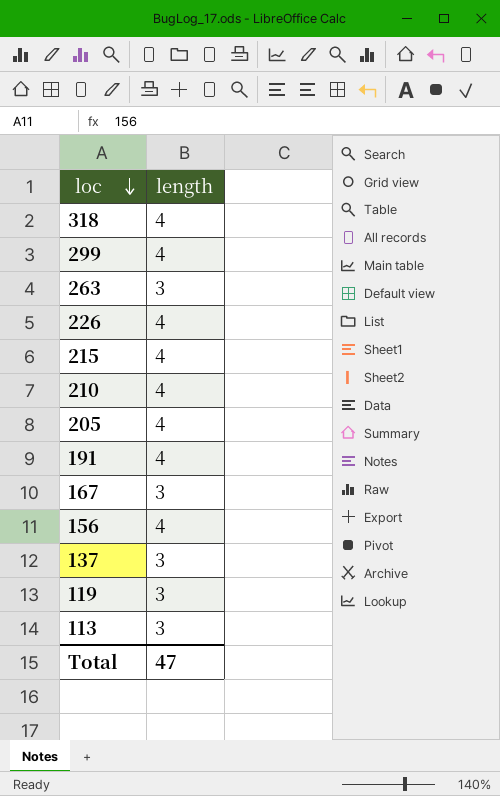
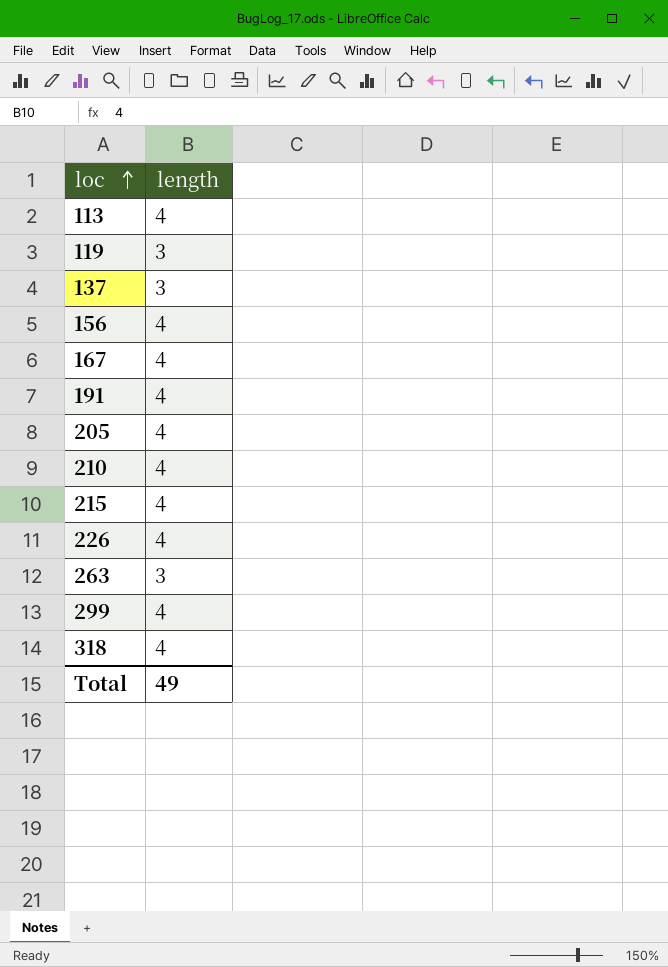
row order: loc descending -> loc ascending
113 | length: 3 -> 4
167 | length: 3 -> 4
Total | length: 47 -> 49

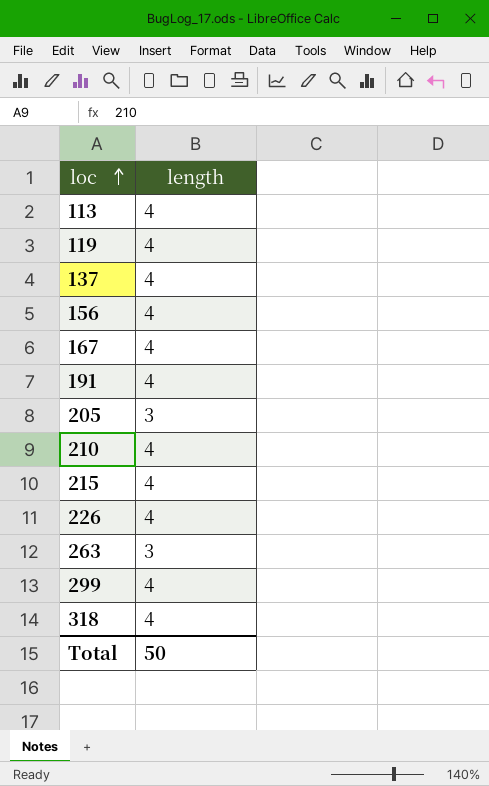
119 | length: 3 -> 4
137 | length: 3 -> 4
205 | length: 4 -> 3
Total | length: 49 -> 50

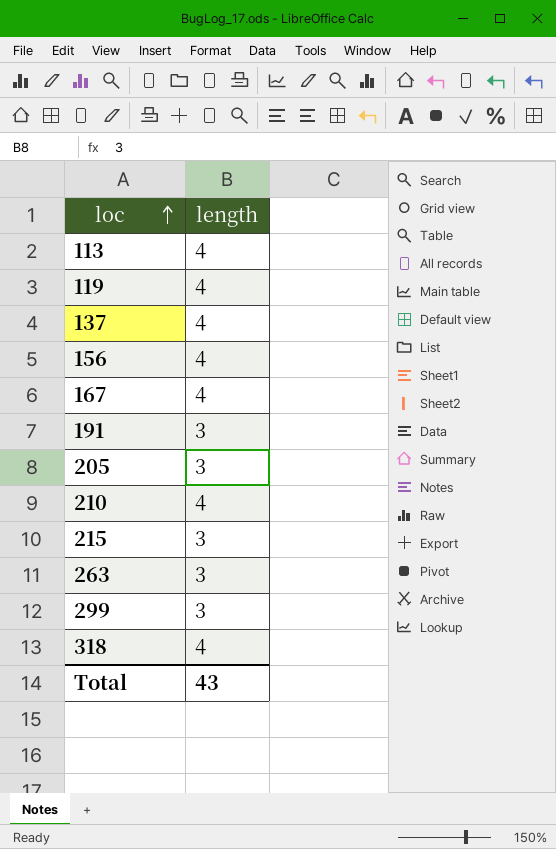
row 226: 4 -> none
191 | length: 4 -> 3
215 | length: 4 -> 3
299 | length: 4 -> 3
Total | length: 50 -> 43

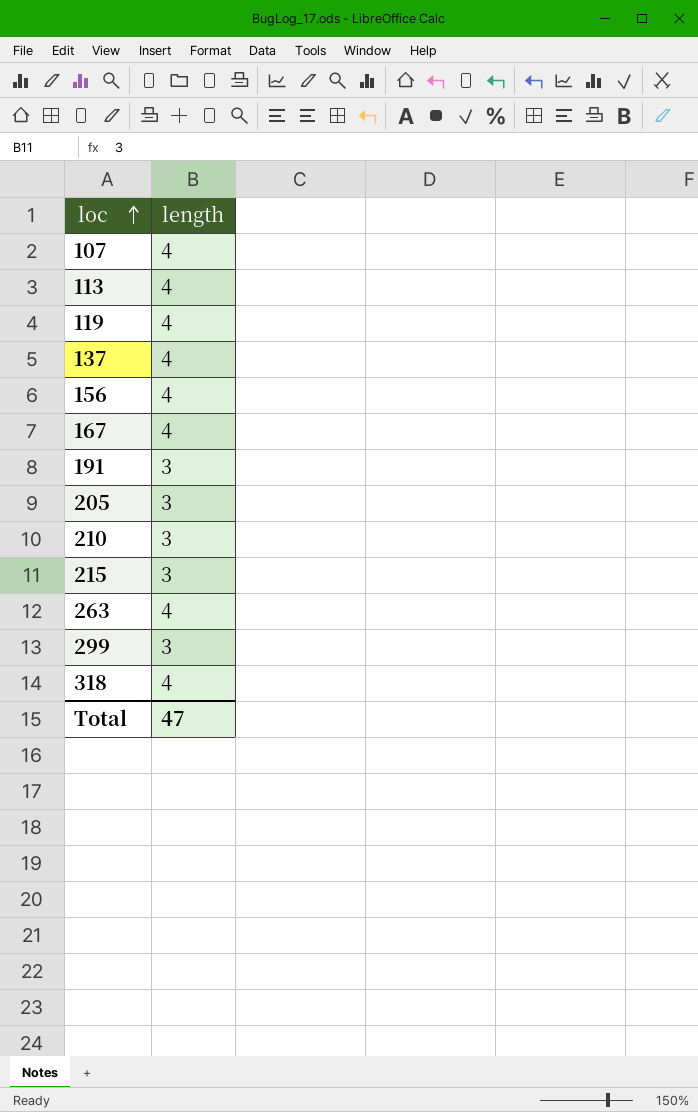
row 107: none -> 4
210 | length: 4 -> 3
263 | length: 3 -> 4
Total | length: 43 -> 47

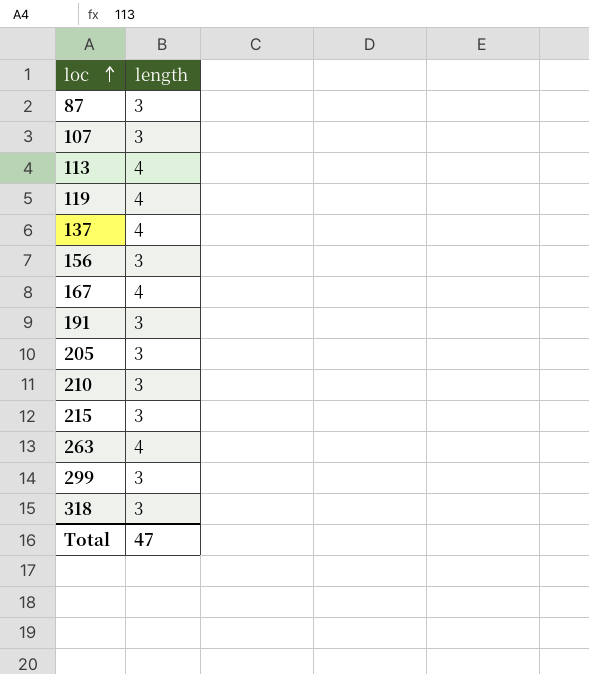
row 87: none -> 3
107 | length: 4 -> 3
156 | length: 4 -> 3
318 | length: 4 -> 3

